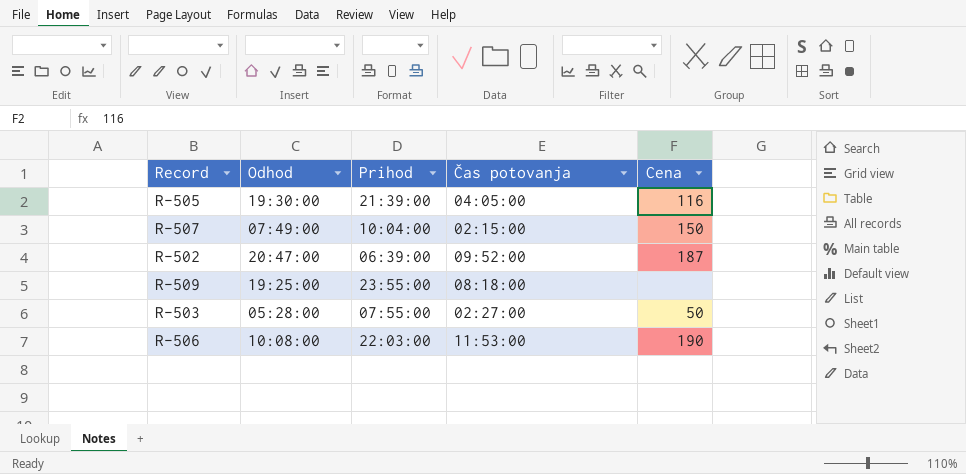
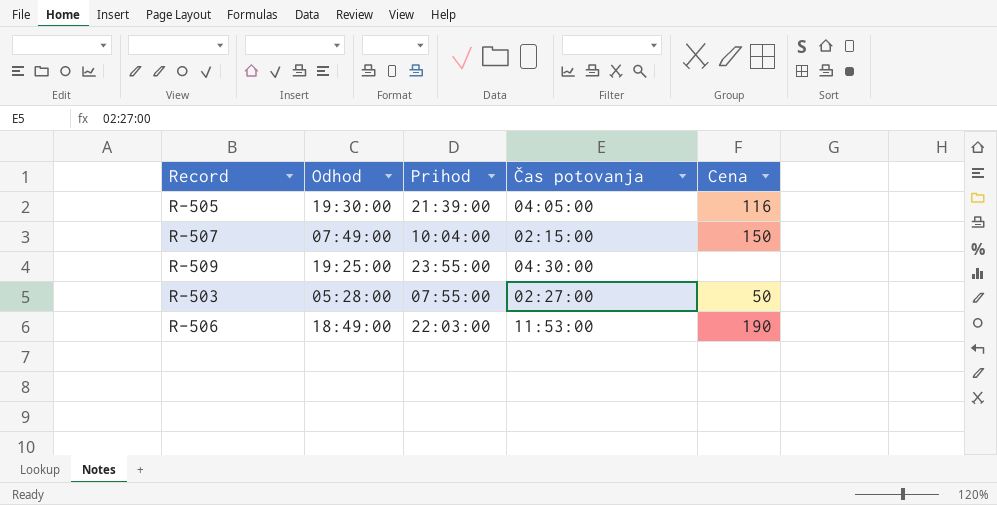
row R-502: 20:47:00 | 06:39:00 | 09:52:00 | 187 -> none
R-509 | Čas potovanja: 08:18:00 -> 04:30:00
R-506 | Odhod: 10:08:00 -> 18:49:00

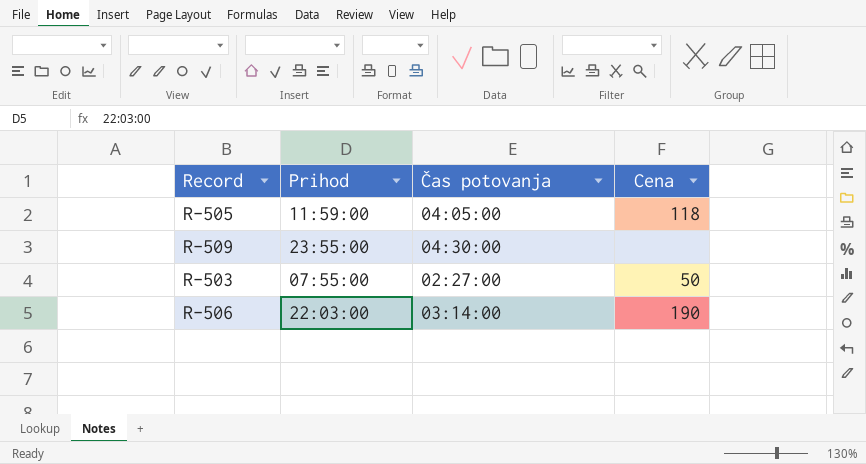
column Odhod | position: 2 -> none
row R-507: 07:49:00 | 10:04:00 | 02:15:00 | 150 -> none
R-505 | Prihod: 21:39:00 -> 11:59:00
R-505 | Cena: 116 -> 118
R-506 | Čas potovanja: 11:53:00 -> 03:14:00

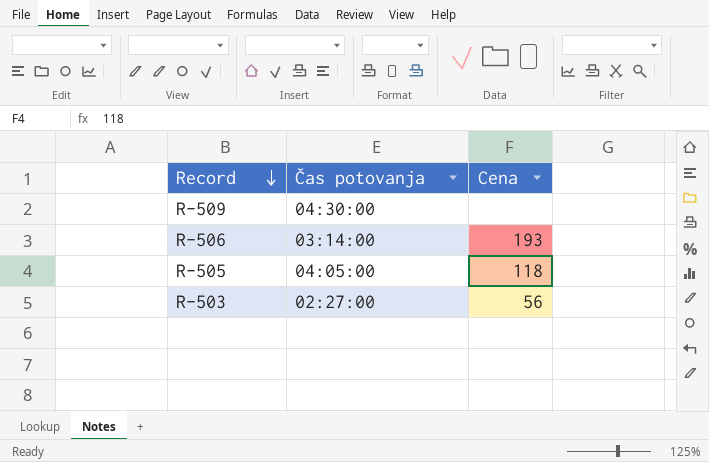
row order: none -> Record descending
column Prihod | position: 2 -> none
R-506 | Cena: 190 -> 193
R-503 | Cena: 50 -> 56

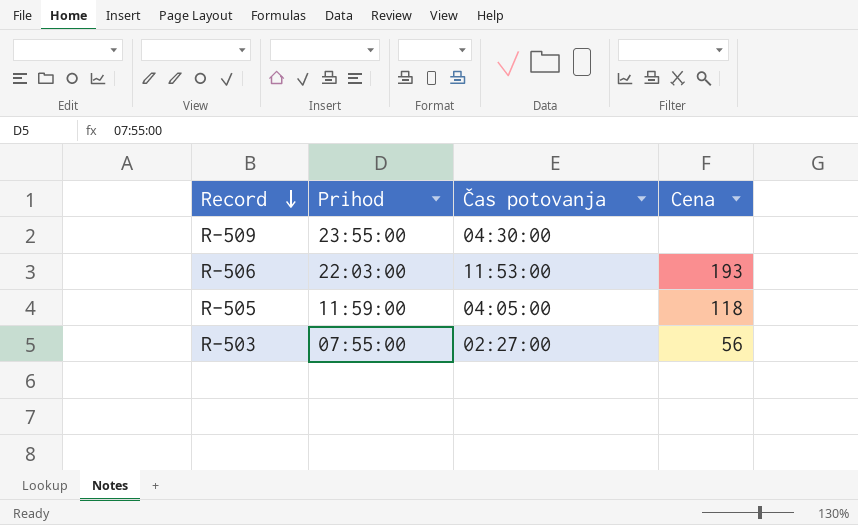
column Prihod | position: none -> 2
R-506 | Čas potovanja: 03:14:00 -> 11:53:00

